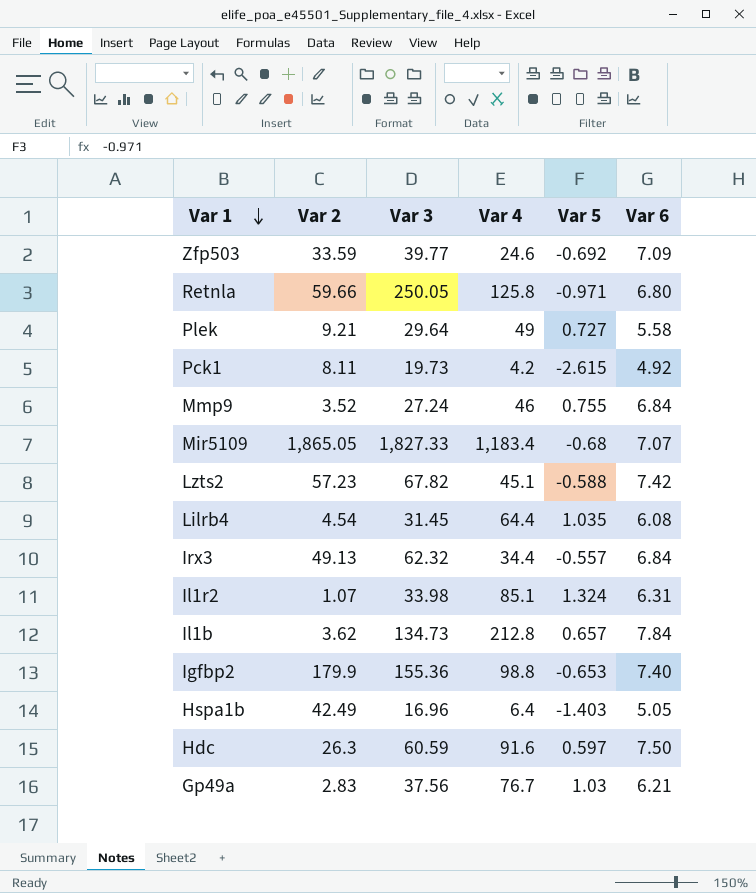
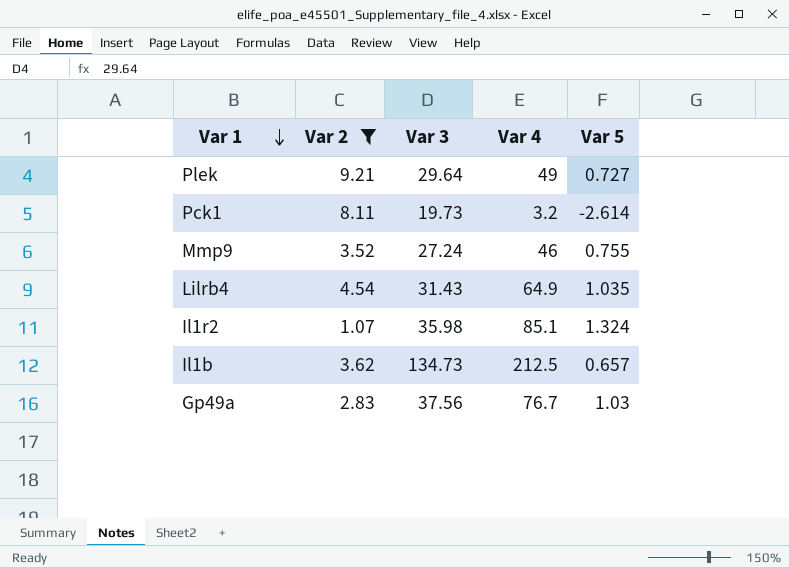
filter: none -> Var 2 <= 9.21
column Var 6 | position: 6 -> none
Pck1 | Var 4: 4.2 -> 3.2
Pck1 | Var 5: -2.615 -> -2.614
Lilrb4 | Var 3: 31.45 -> 31.43
Lilrb4 | Var 4: 64.4 -> 64.9
Il1r2 | Var 3: 33.98 -> 35.98
Il1b | Var 4: 212.8 -> 212.5

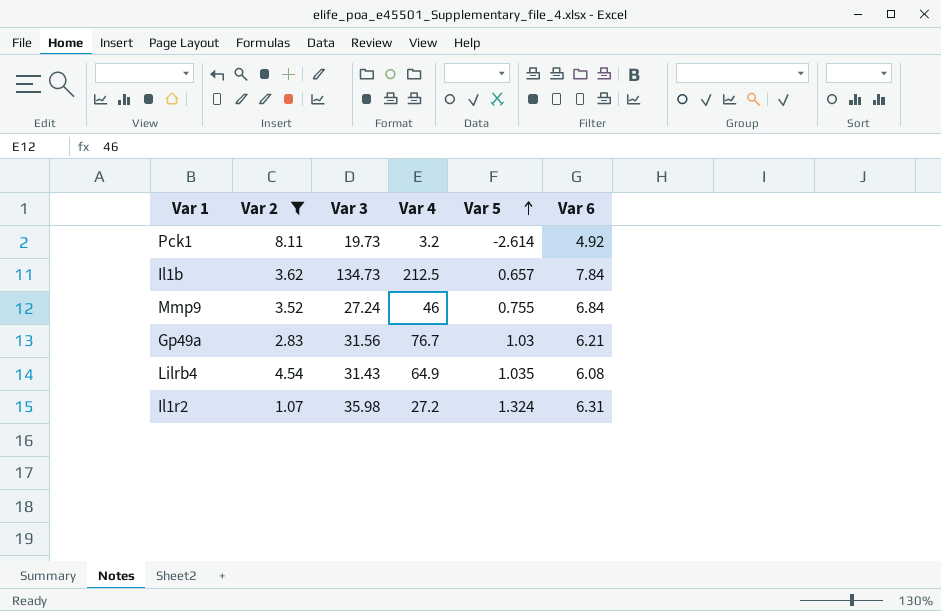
row order: Var 1 descending -> Var 5 ascending
column Var 6 | position: none -> 6
row Plek: 9.21 | 29.64 | 49 | 0.727 -> none
Gp49a | Var 3: 37.56 -> 31.56
Il1r2 | Var 4: 85.1 -> 27.2

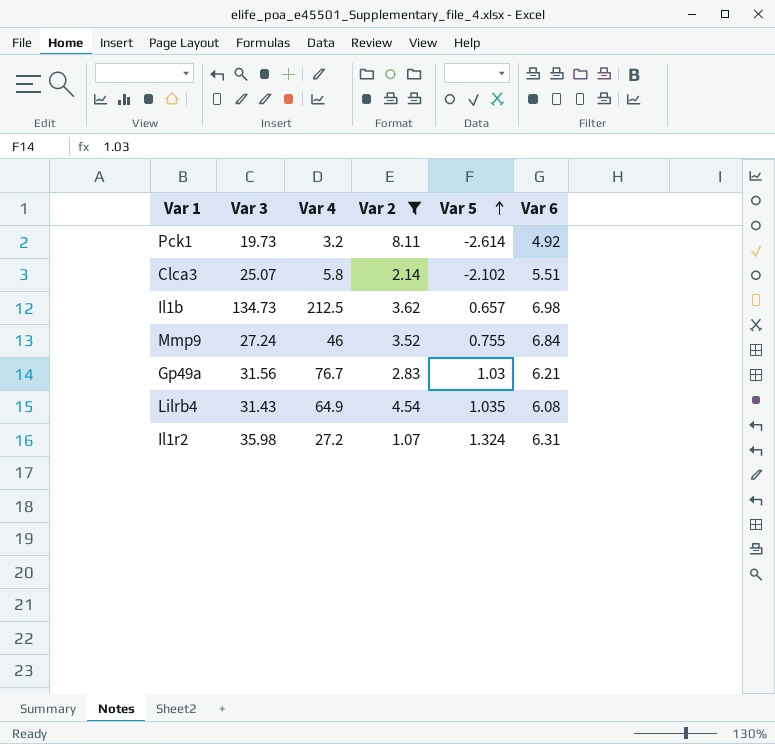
column Var 2 | position: 2 -> 4
row Clca3: none -> 25.07 | 5.8 | 2.14 | -2.102 | 5.51
Il1b | Var 6: 7.84 -> 6.98

